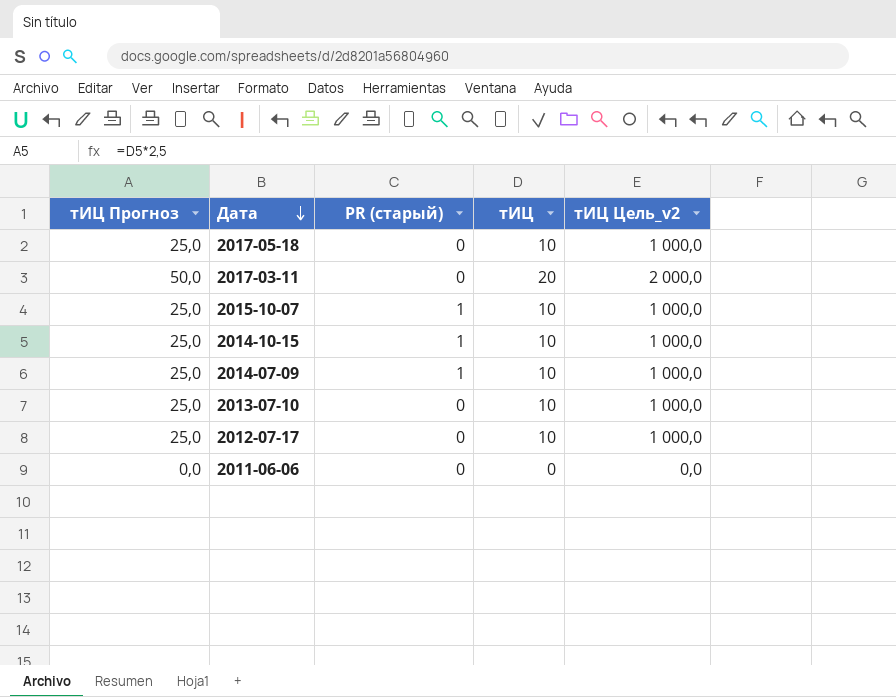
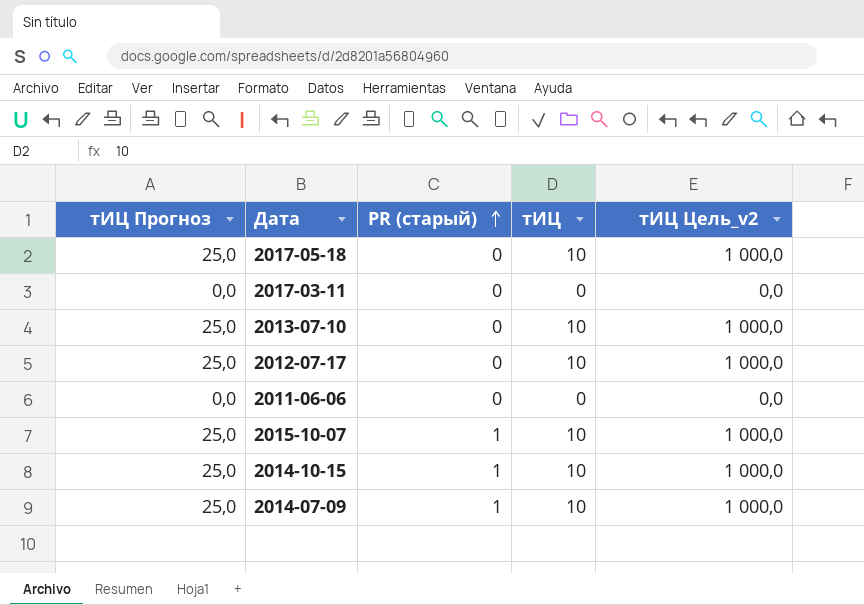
row order: Дата descending -> PR (старый) ascending
2017-03-11 | тИЦ Прогноз: 50,0 -> 0,0
2017-03-11 | тИЦ: 20 -> 0
2017-03-11 | тИЦ Цель_v2: 2 000,0 -> 0,0

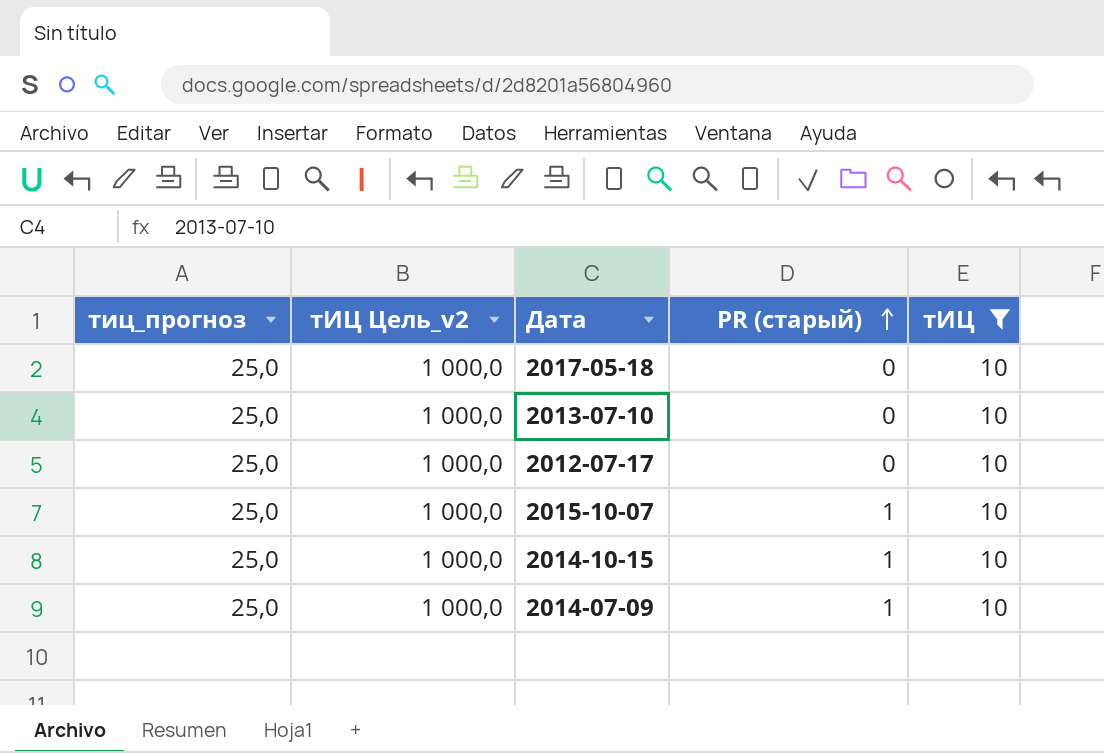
filter: none -> тИЦ = 10
column name: тИЦ Прогноз -> тиц_прогноз
column тИЦ Цель_v2 | position: 5 -> 2

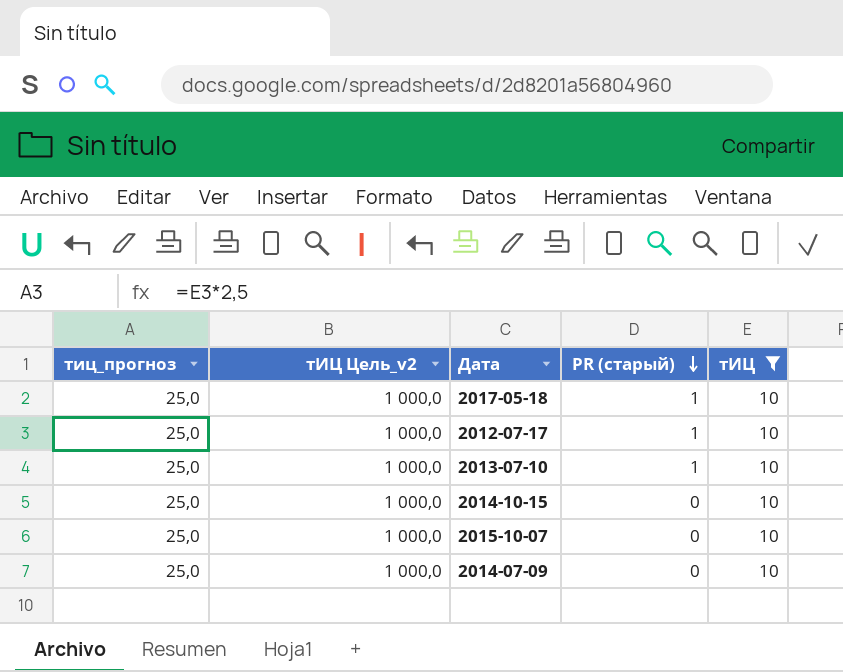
row order: PR (старый) ascending -> PR (старый) descending
2017-05-18 | PR (старый): 0 -> 1
2012-07-17 | PR (старый): 0 -> 1
2013-07-10 | PR (старый): 0 -> 1
2014-10-15 | PR (старый): 1 -> 0
2015-10-07 | PR (старый): 1 -> 0
2014-07-09 | PR (старый): 1 -> 0

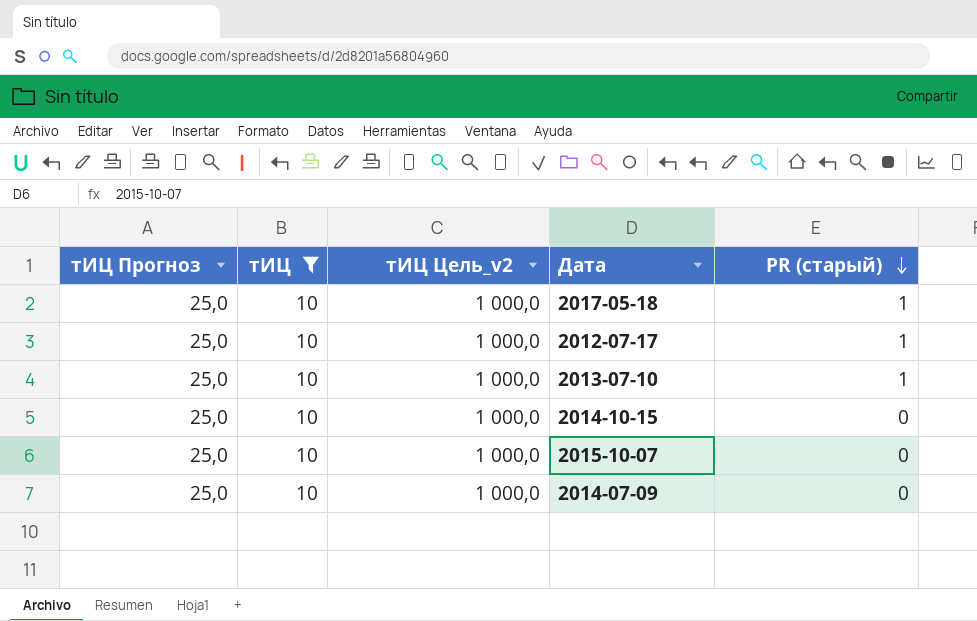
column name: тиц_прогноз -> тИЦ Прогноз
column тИЦ | position: 5 -> 2

